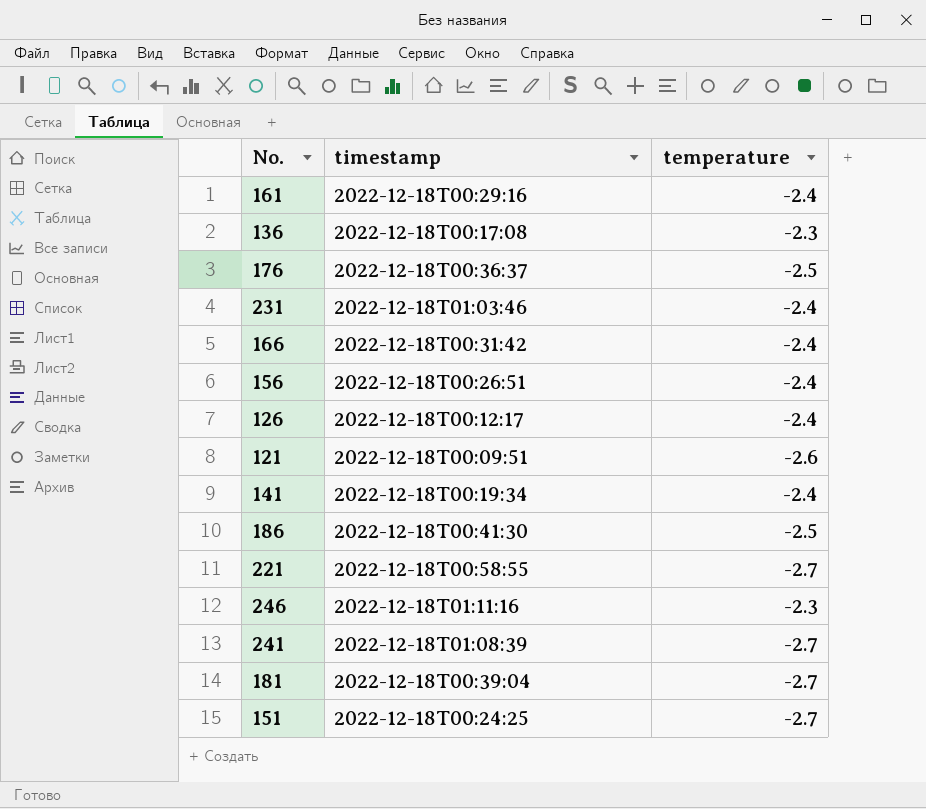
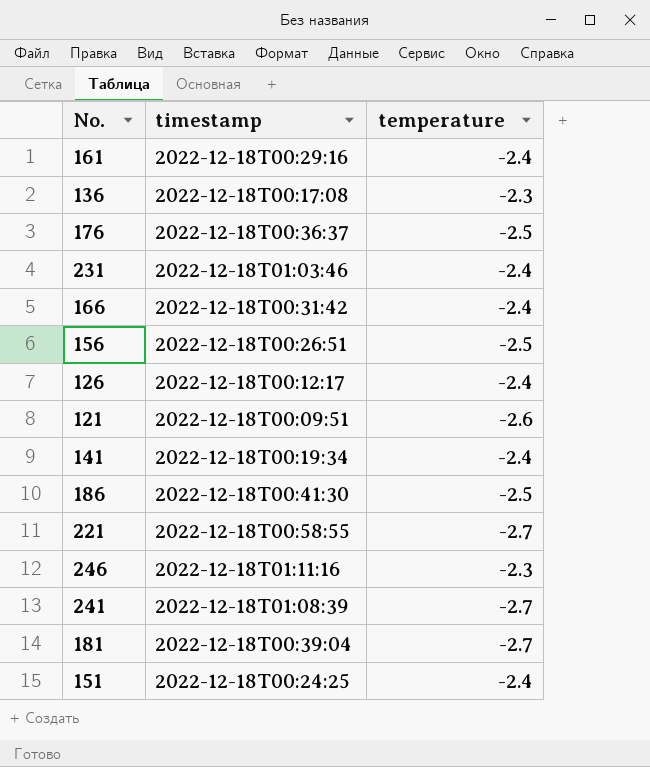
156 | temperature: -2.4 -> -2.5
151 | temperature: -2.7 -> -2.4

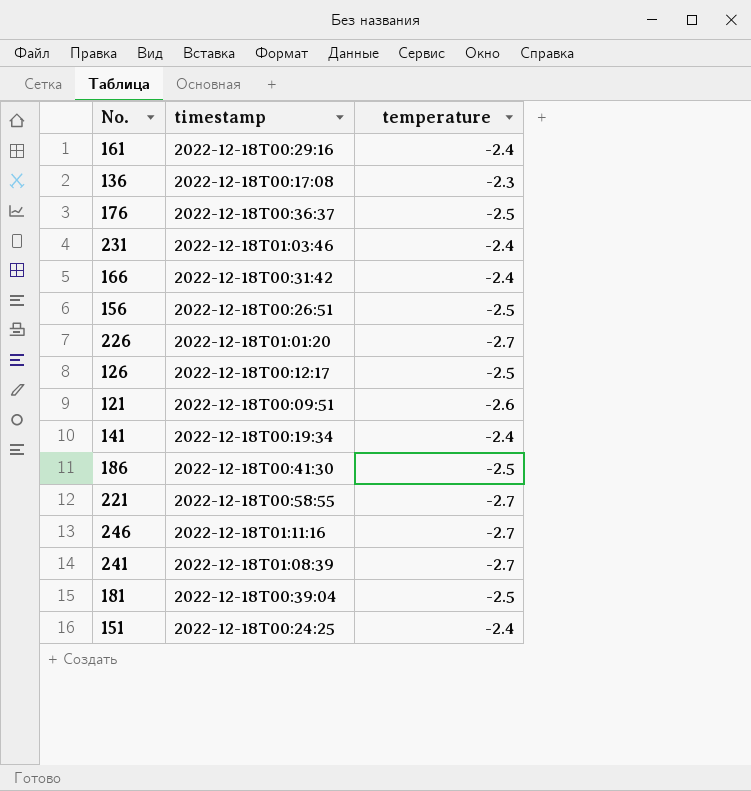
row 226: none -> 2022-12-18T01:01:20 | -2.7
126 | temperature: -2.4 -> -2.5
246 | temperature: -2.3 -> -2.7
181 | temperature: -2.7 -> -2.5

